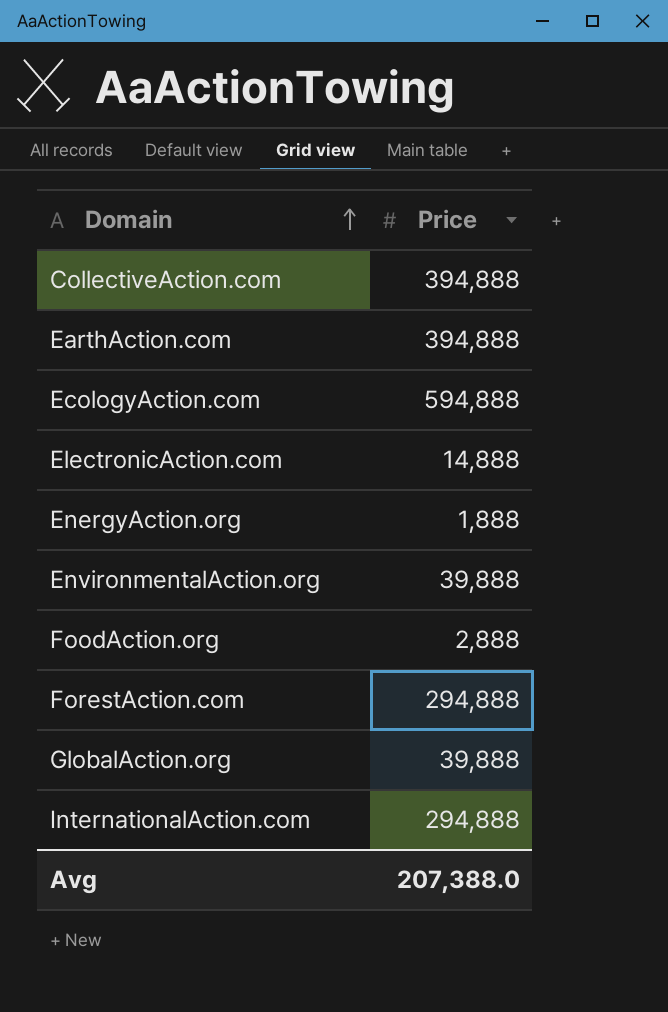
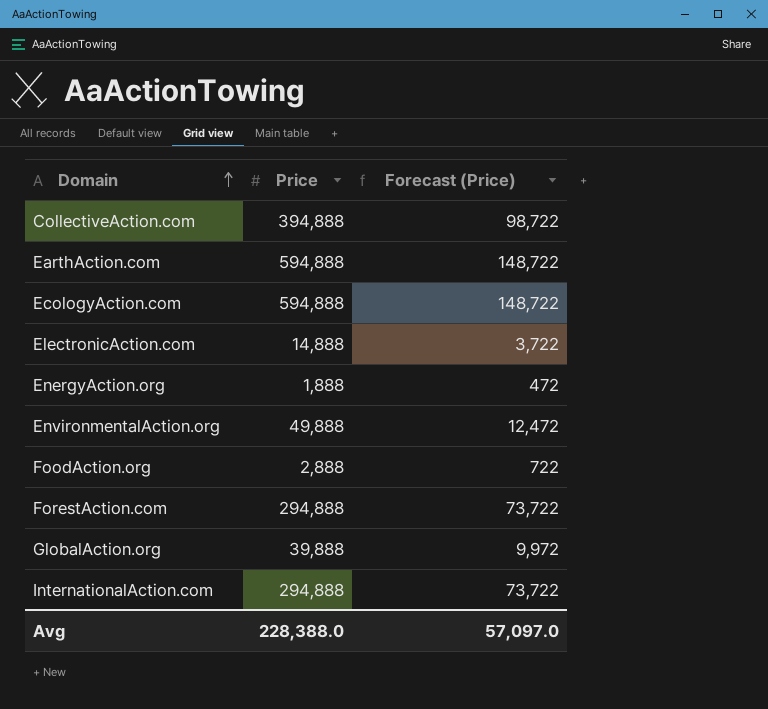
column Forecast (Price) | formula: none -> [Price] * 0.25
EarthAction.com | Price: 394,888 -> 594,888
EnvironmentalAction.org | Price: 39,888 -> 49,888
Avg | Price: 207,388.0 -> 228,388.0

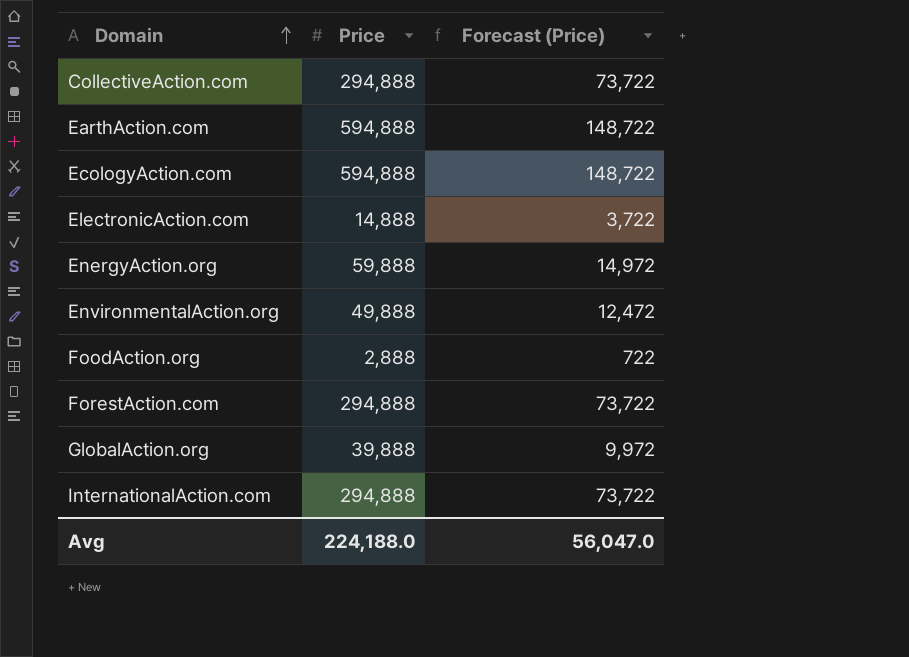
CollectiveAction.com | Price: 394,888 -> 294,888
CollectiveAction.com | Forecast (Price): 98,722 -> 73,722
EnergyAction.org | Price: 1,888 -> 59,888
EnergyAction.org | Forecast (Price): 472 -> 14,972
Avg | Price: 228,388.0 -> 224,188.0
Avg | Forecast (Price): 57,097.0 -> 56,047.0

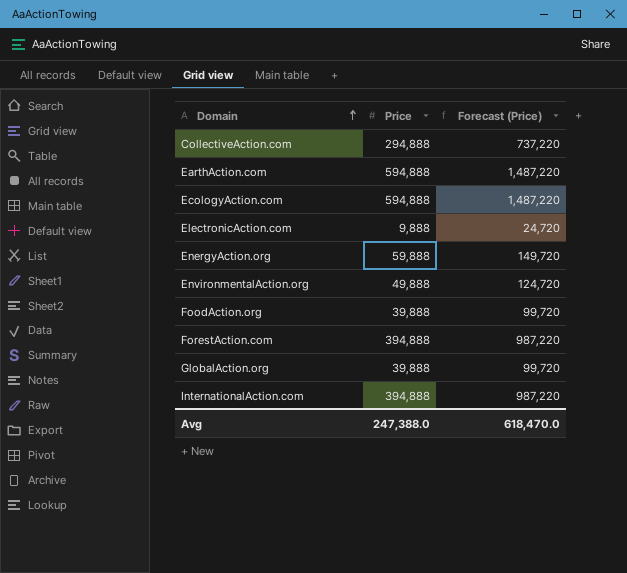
column Forecast (Price) | formula: [Price] * 0.25 -> [Price] * 2.5
ElectronicAction.com | Price: 14,888 -> 9,888
FoodAction.org | Price: 2,888 -> 39,888
ForestAction.com | Price: 294,888 -> 394,888
InternationalAction.com | Price: 294,888 -> 394,888
Avg | Price: 224,188.0 -> 247,388.0
Avg | Forecast (Price): 56,047.0 -> 618,470.0

